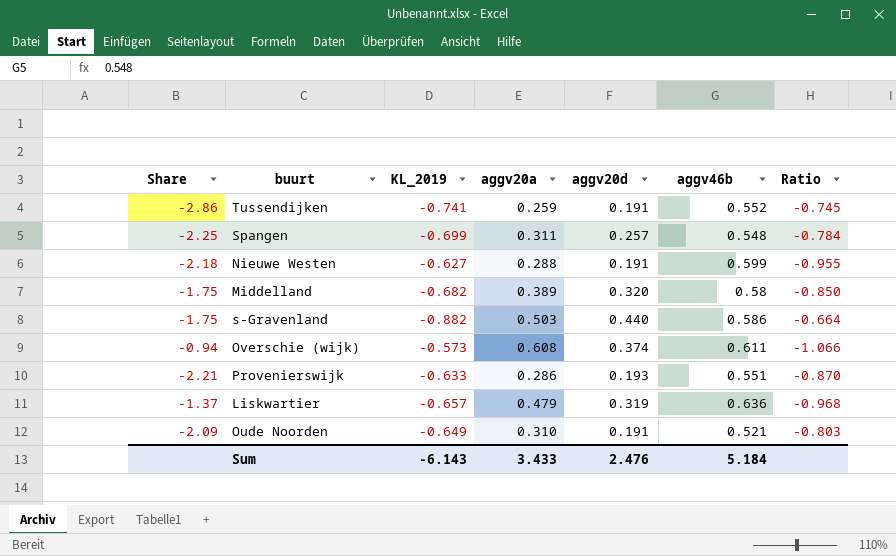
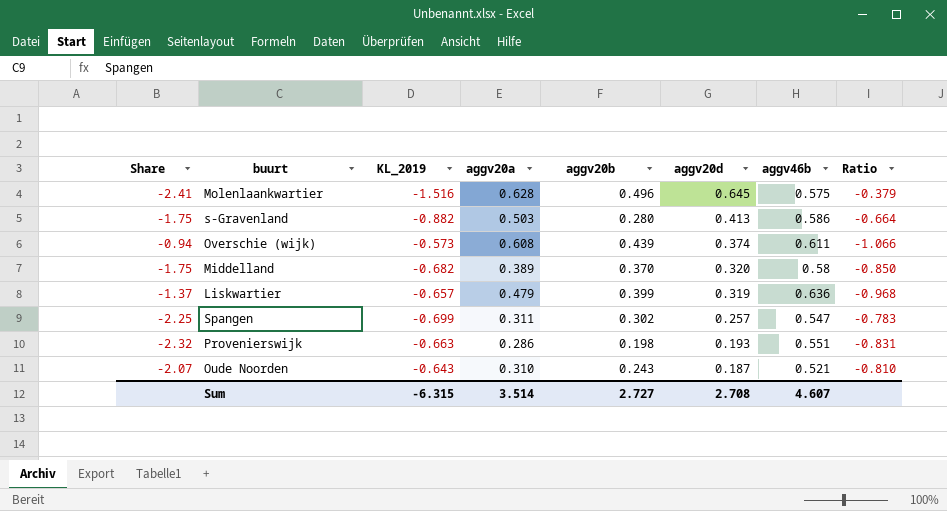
row order: none -> aggv20d descending
column aggv20b | position: none -> 5
row Tussendijken: -2.86 | -0.741 | 0.259 | 0.191 | 0.552 | -0.745 -> none
row Nieuwe Westen: -2.18 | -0.627 | 0.288 | 0.191 | 0.599 | -0.955 -> none
row Molenlaankwartier: none -> -2.41 | -1.516 | 0.628 | 0.496 | 0.645 | 0.575 | -0.379
s-Gravenland | aggv20d: 0.440 -> 0.413
Spangen | aggv46b: 0.548 -> 0.547
Spangen | Ratio: -0.784 -> -0.783
Provenierswijk | Share: -2.21 -> -2.32
Provenierswijk | KL_2019: -0.633 -> -0.663
Provenierswijk | Ratio: -0.870 -> -0.831
Oude Noorden | Share: -2.09 -> -2.07
Oude Noorden | KL_2019: -0.649 -> -0.643
Oude Noorden | aggv20d: 0.191 -> 0.187
Oude Noorden | Ratio: -0.803 -> -0.810
Sum | KL_2019: -6.143 -> -6.315
Sum | aggv20a: 3.433 -> 3.514
Sum | aggv20d: 2.476 -> 2.708
Sum | aggv46b: 5.184 -> 4.607

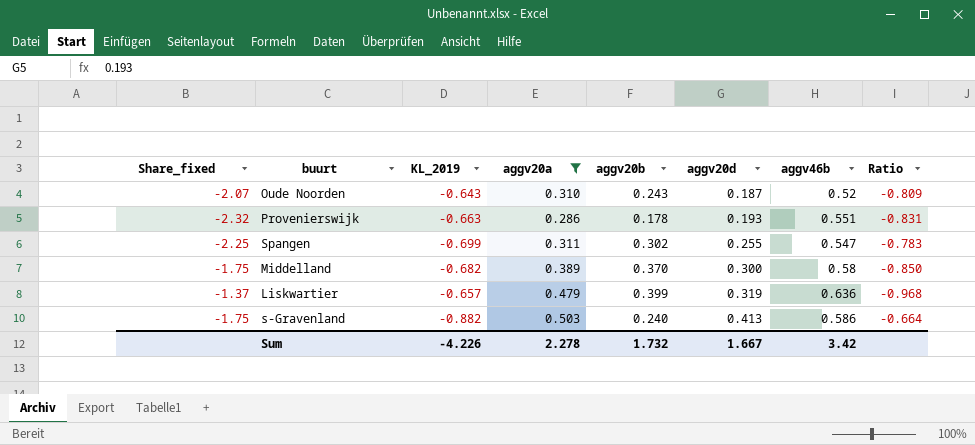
filter: none -> aggv20a <= 0.503
row order: aggv20d descending -> aggv20d ascending
column name: Share -> Share_fixed
Oude Noorden | aggv46b: 0.521 -> 0.52
Oude Noorden | Ratio: -0.810 -> -0.809
Provenierswijk | aggv20b: 0.198 -> 0.178
Spangen | aggv20d: 0.257 -> 0.255
Middelland | aggv20d: 0.320 -> 0.300
s-Gravenland | aggv20b: 0.280 -> 0.240
Sum | KL_2019: -6.315 -> -4.226
Sum | aggv20a: 3.514 -> 2.278
Sum | aggv20b: 2.727 -> 1.732
Sum | aggv20d: 2.708 -> 1.667
Sum | aggv46b: 4.607 -> 3.42

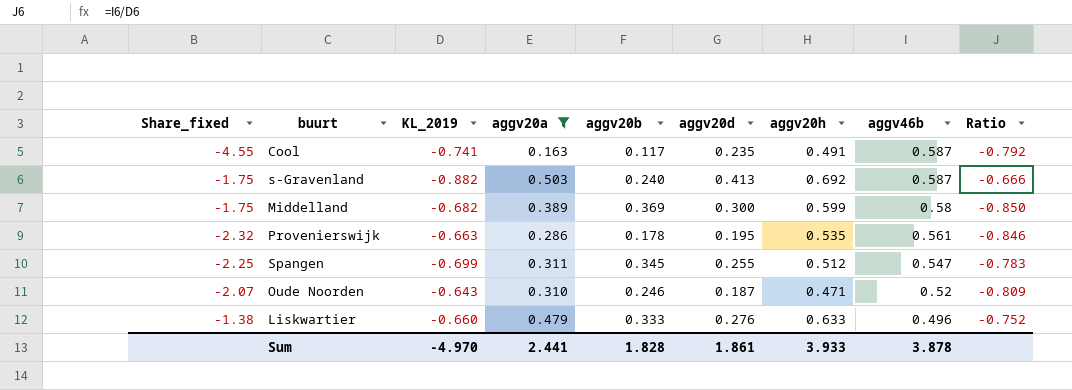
row order: aggv20d ascending -> aggv46b descending
column aggv20h | position: none -> 7
row Cool: none -> -4.55 | -0.741 | 0.163 | 0.117 | 0.235 | 0.491 | 0.587 | -0.792
s-Gravenland | aggv46b: 0.586 -> 0.587
s-Gravenland | Ratio: -0.664 -> -0.666
Middelland | aggv20b: 0.370 -> 0.369
Provenierswijk | aggv20d: 0.193 -> 0.195
Provenierswijk | aggv46b: 0.551 -> 0.561
Provenierswijk | Ratio: -0.831 -> -0.846
Spangen | aggv20b: 0.302 -> 0.345
Oude Noorden | aggv20b: 0.243 -> 0.246
Liskwartier | Share_fixed: -1.37 -> -1.38
Liskwartier | KL_2019: -0.657 -> -0.660
Liskwartier | aggv20b: 0.399 -> 0.333
Liskwartier | aggv20d: 0.319 -> 0.276
Liskwartier | aggv46b: 0.636 -> 0.496
Liskwartier | Ratio: -0.968 -> -0.752
Sum | KL_2019: -4.226 -> -4.970
Sum | aggv20a: 2.278 -> 2.441
Sum | aggv20b: 1.732 -> 1.828
Sum | aggv20d: 1.667 -> 1.861
Sum | aggv46b: 3.42 -> 3.878

